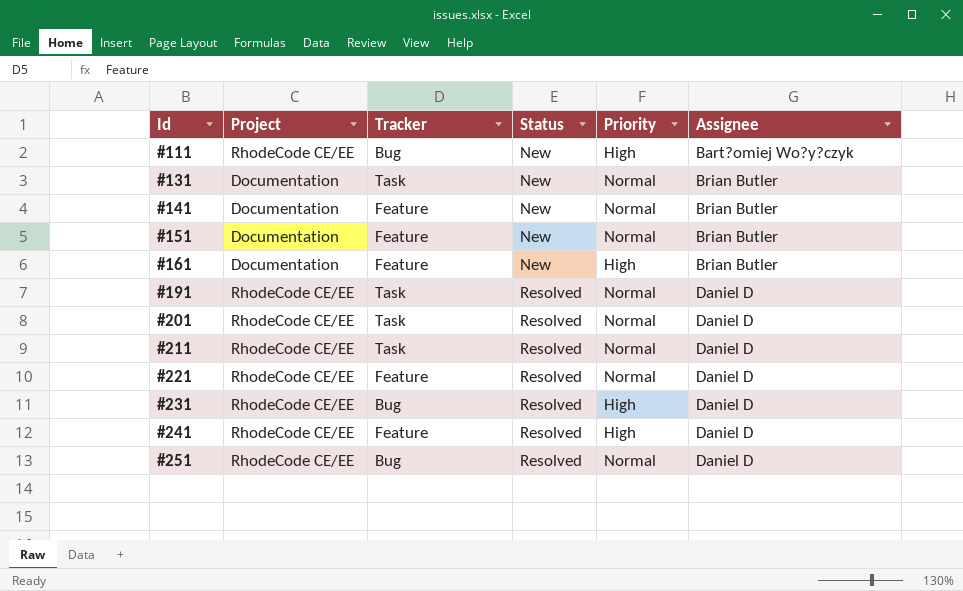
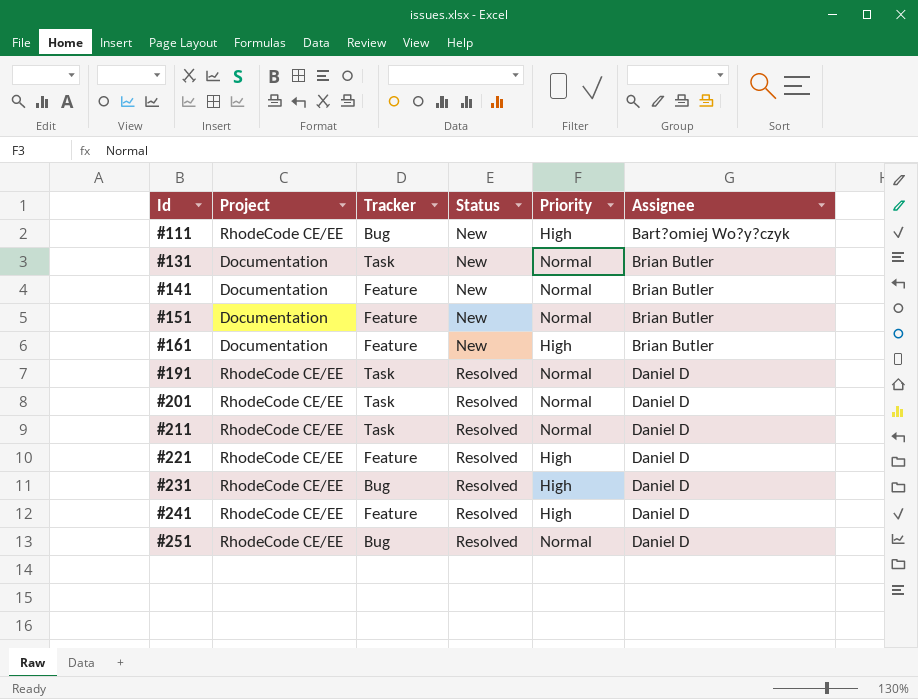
#221 | Priority: Normal -> High

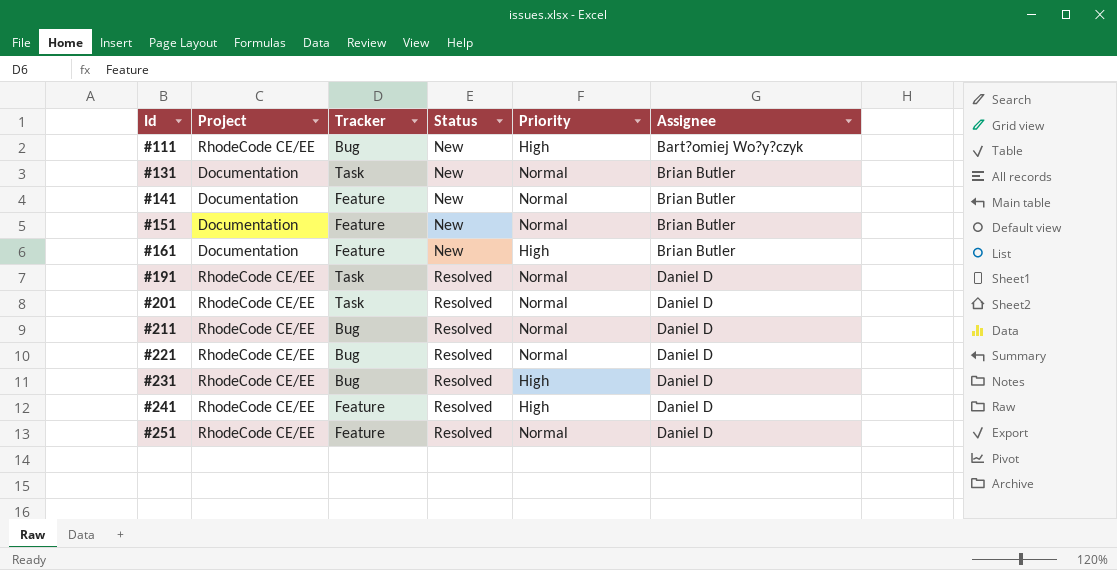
#211 | Tracker: Task -> Bug
#221 | Tracker: Feature -> Bug
#221 | Priority: High -> Normal
#251 | Tracker: Bug -> Feature

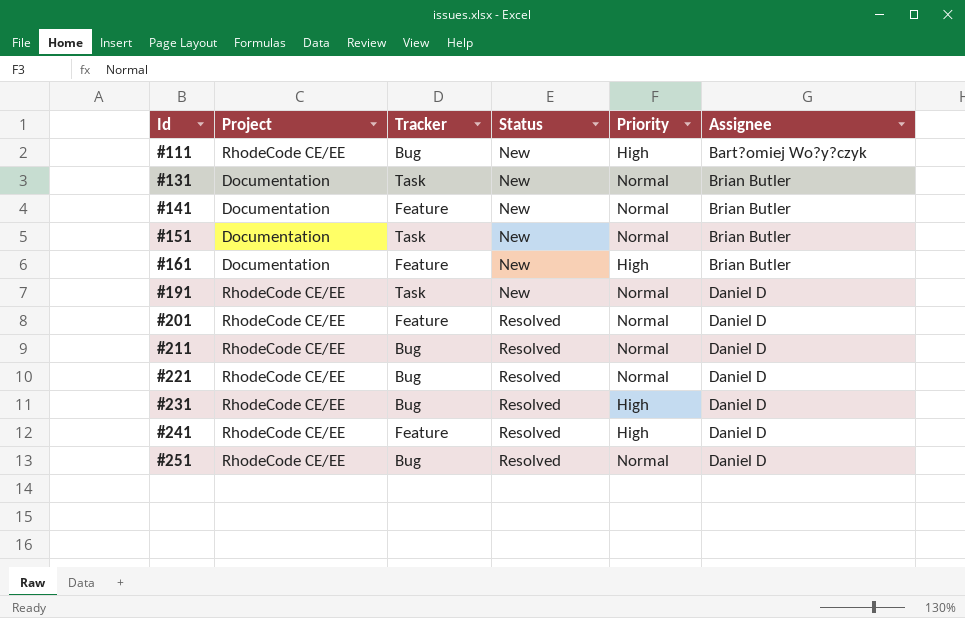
#151 | Tracker: Feature -> Task
#191 | Status: Resolved -> New
#201 | Tracker: Task -> Feature
#251 | Tracker: Feature -> Bug

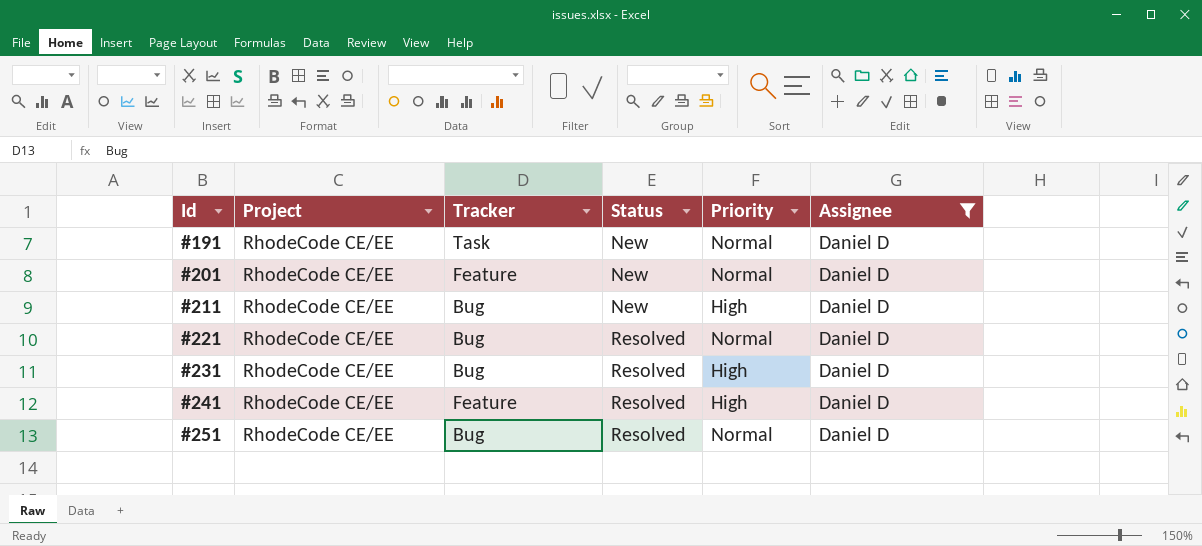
filter: none -> Assignee = Daniel D
#201 | Status: Resolved -> New
#211 | Status: Resolved -> New
#211 | Priority: Normal -> High

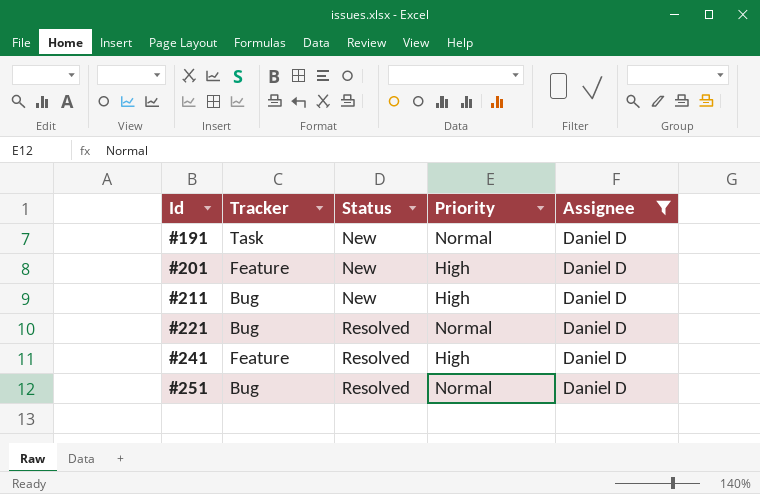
column Project | position: 2 -> none
row #231: RhodeCode CE/EE | Bug | Resolved | High | Daniel D -> none
#201 | Priority: Normal -> High

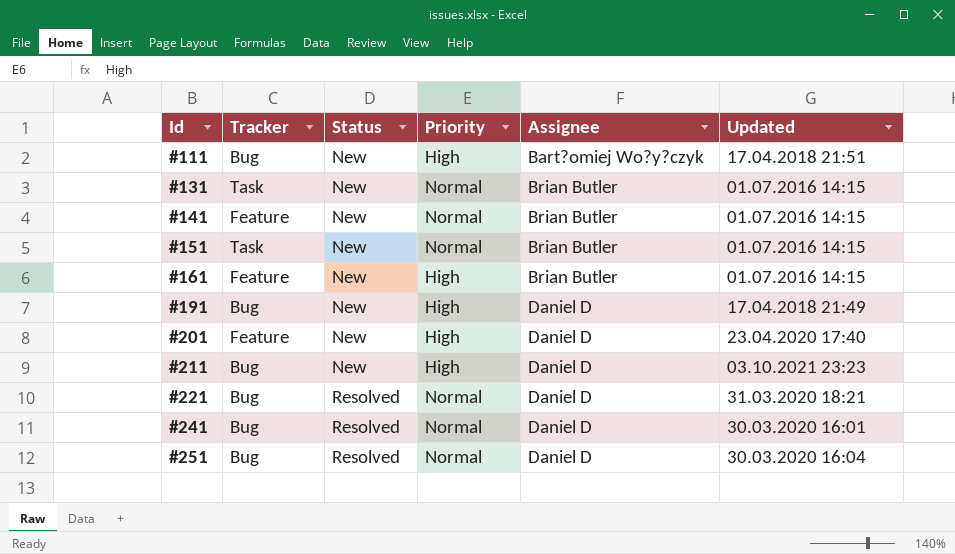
filter: Assignee = Daniel D -> none
column Updated | position: none -> 6
#191 | Tracker: Task -> Bug
#191 | Priority: Normal -> High
#241 | Tracker: Feature -> Bug
#241 | Priority: High -> Normal

